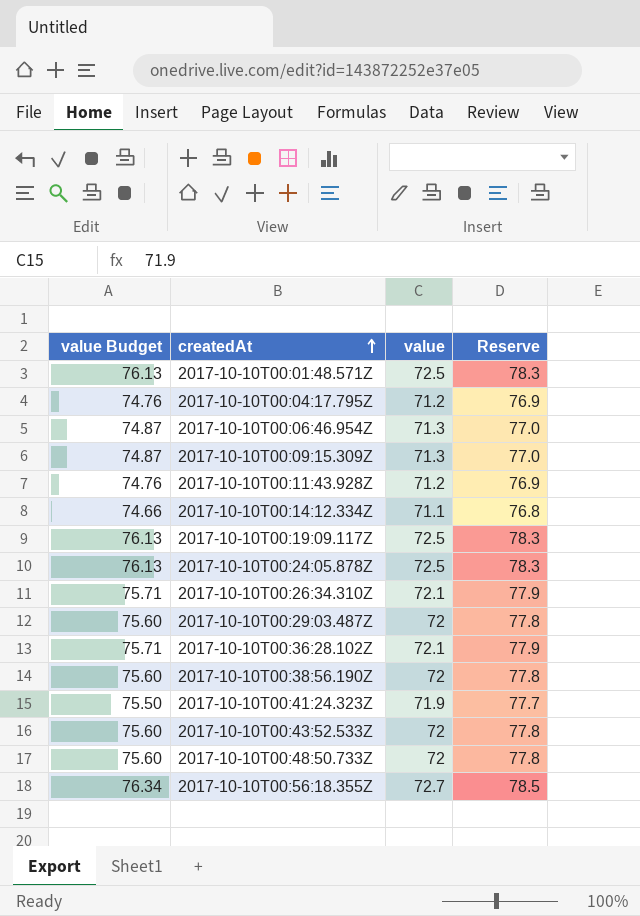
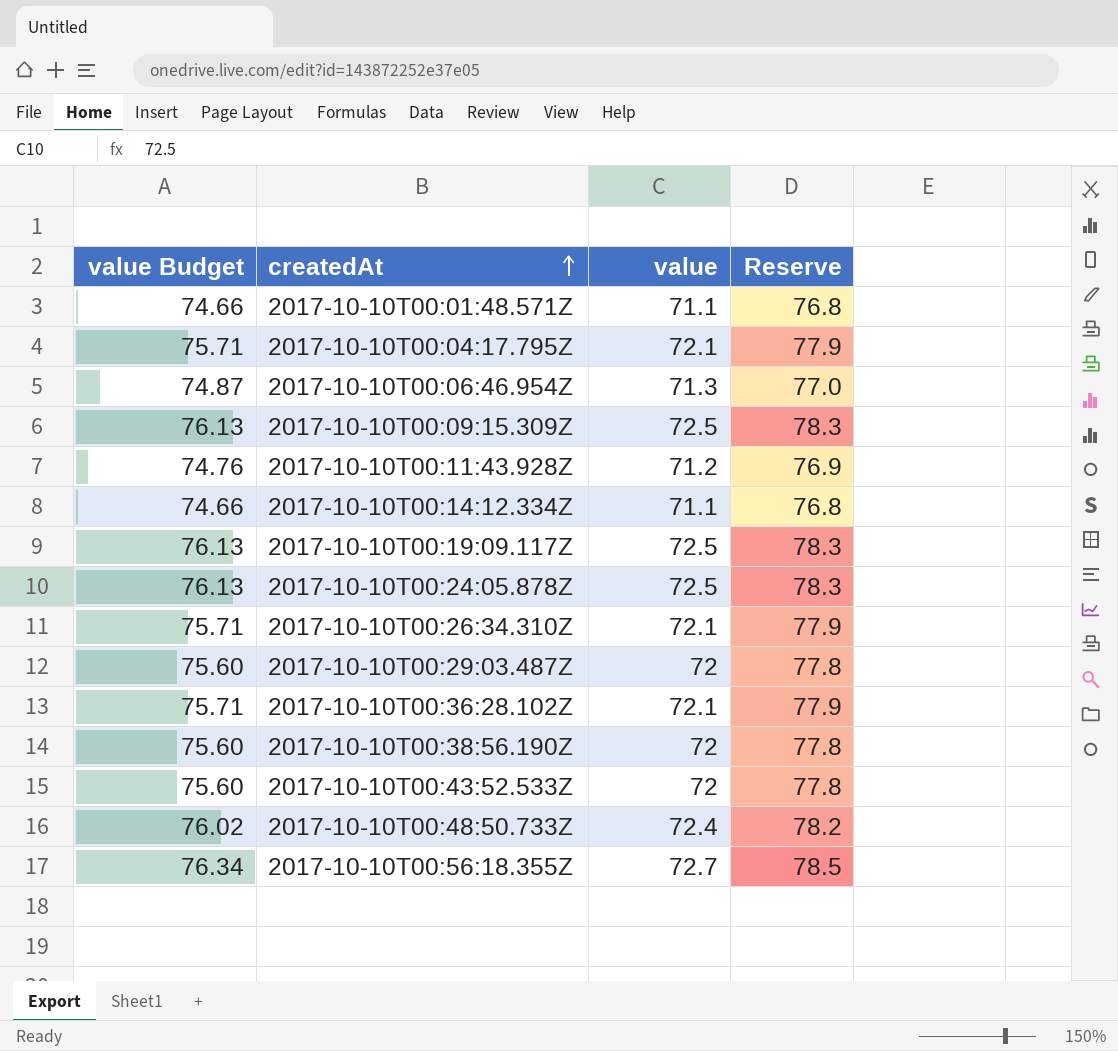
row 2017-10-10T00:41:24.323Z: 75.50 | 71.9 | 77.7 -> none
2017-10-10T00:01:48.571Z | value Budget: 76.13 -> 74.66
2017-10-10T00:01:48.571Z | value: 72.5 -> 71.1
2017-10-10T00:01:48.571Z | Reserve: 78.3 -> 76.8
2017-10-10T00:04:17.795Z | value Budget: 74.76 -> 75.71
2017-10-10T00:04:17.795Z | value: 71.2 -> 72.1
2017-10-10T00:04:17.795Z | Reserve: 76.9 -> 77.9
2017-10-10T00:09:15.309Z | value Budget: 74.87 -> 76.13
2017-10-10T00:09:15.309Z | value: 71.3 -> 72.5
2017-10-10T00:09:15.309Z | Reserve: 77.0 -> 78.3
2017-10-10T00:48:50.733Z | value Budget: 75.60 -> 76.02
2017-10-10T00:48:50.733Z | value: 72 -> 72.4
2017-10-10T00:48:50.733Z | Reserve: 77.8 -> 78.2

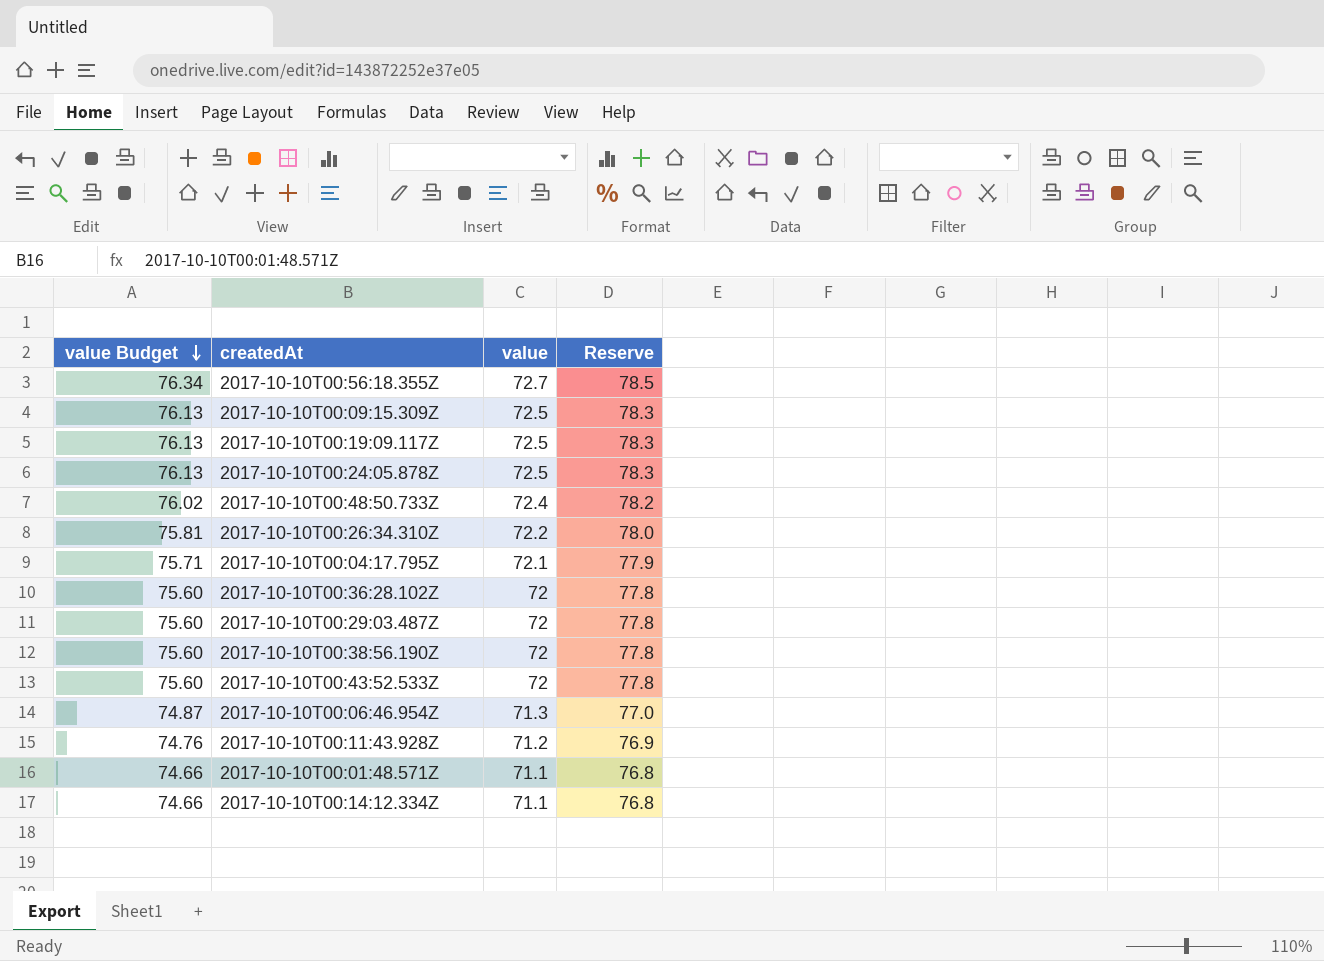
row order: createdAt ascending -> value Budget descending
2017-10-10T00:26:34.310Z | value Budget: 75.71 -> 75.81
2017-10-10T00:26:34.310Z | value: 72.1 -> 72.2
2017-10-10T00:26:34.310Z | Reserve: 77.9 -> 78.0
2017-10-10T00:36:28.102Z | value Budget: 75.71 -> 75.60
2017-10-10T00:36:28.102Z | value: 72.1 -> 72
2017-10-10T00:36:28.102Z | Reserve: 77.9 -> 77.8

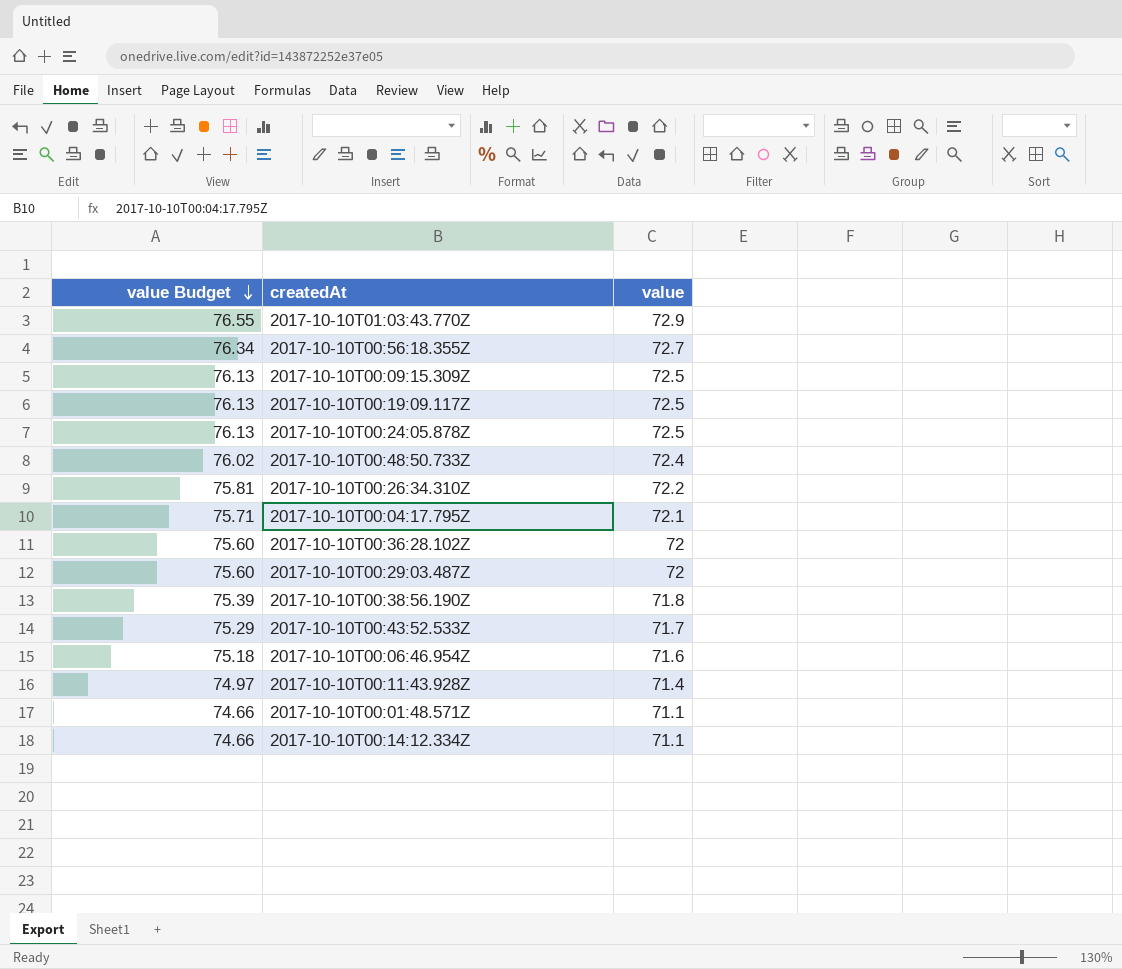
column Reserve | formula: [value] * 1.08 -> none
row 2017-10-10T01:03:43.770Z: none -> 76.55 | 72.9
2017-10-10T00:38:56.190Z | value Budget: 75.60 -> 75.39
2017-10-10T00:38:56.190Z | value: 72 -> 71.8
2017-10-10T00:43:52.533Z | value Budget: 75.60 -> 75.29
2017-10-10T00:43:52.533Z | value: 72 -> 71.7
2017-10-10T00:06:46.954Z | value Budget: 74.87 -> 75.18
2017-10-10T00:06:46.954Z | value: 71.3 -> 71.6
2017-10-10T00:11:43.928Z | value Budget: 74.76 -> 74.97
2017-10-10T00:11:43.928Z | value: 71.2 -> 71.4

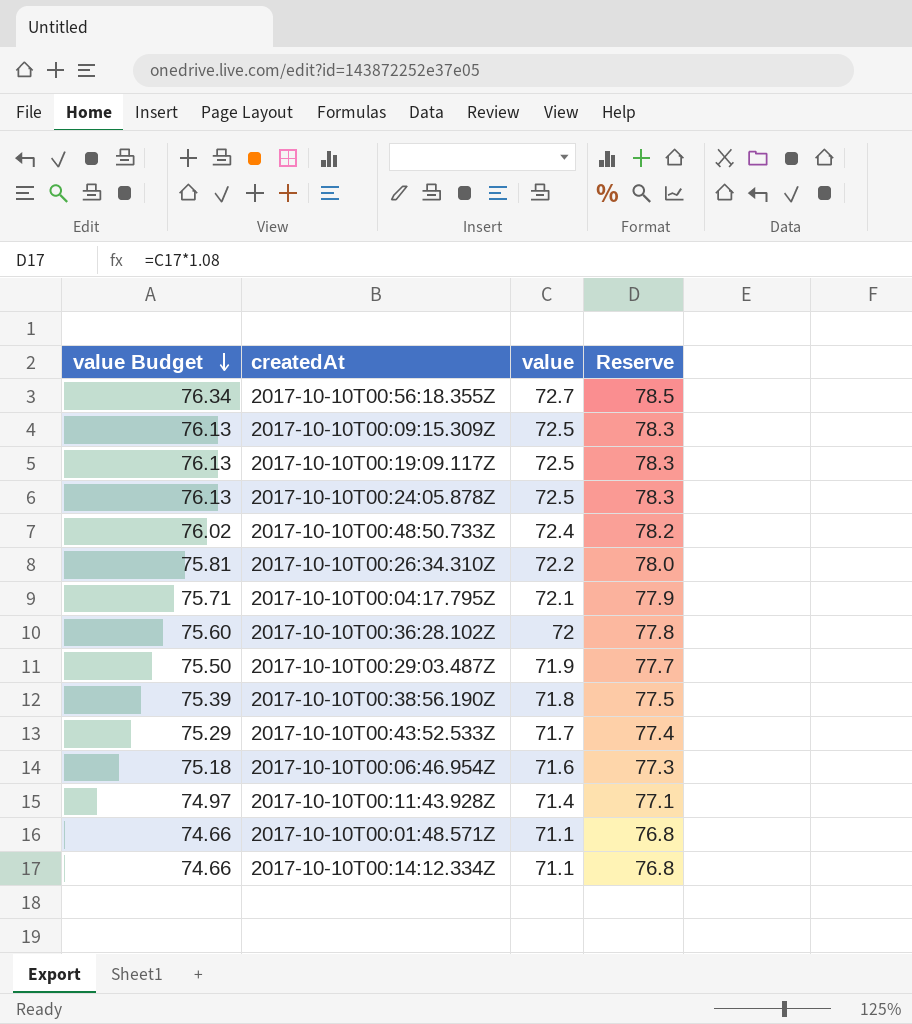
column Reserve | formula: none -> [value] * 1.08
row 2017-10-10T01:03:43.770Z: 76.55 | 72.9 -> none
2017-10-10T00:29:03.487Z | value Budget: 75.60 -> 75.50
2017-10-10T00:29:03.487Z | value: 72 -> 71.9

